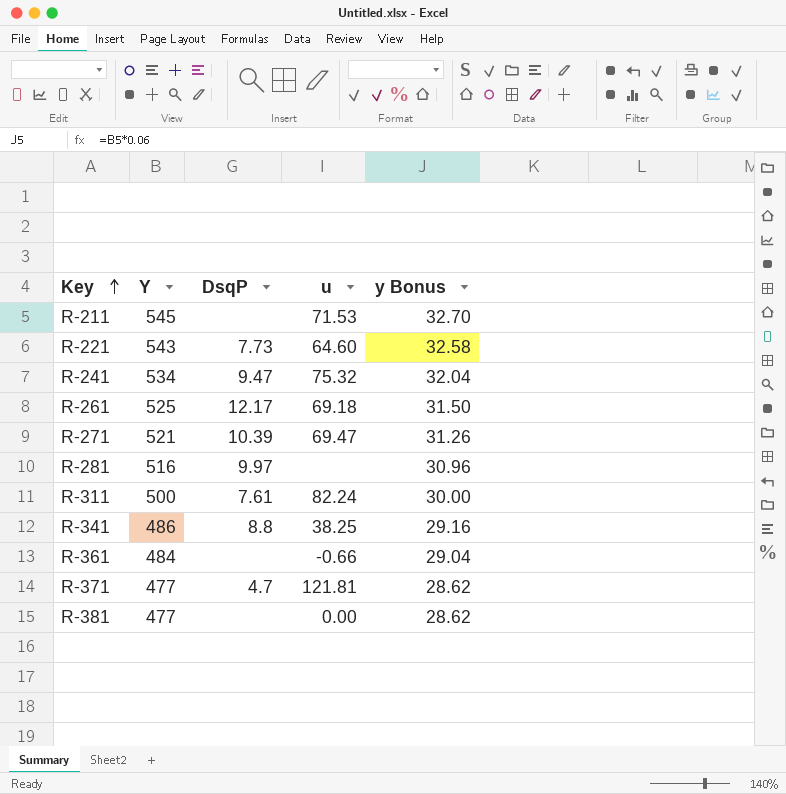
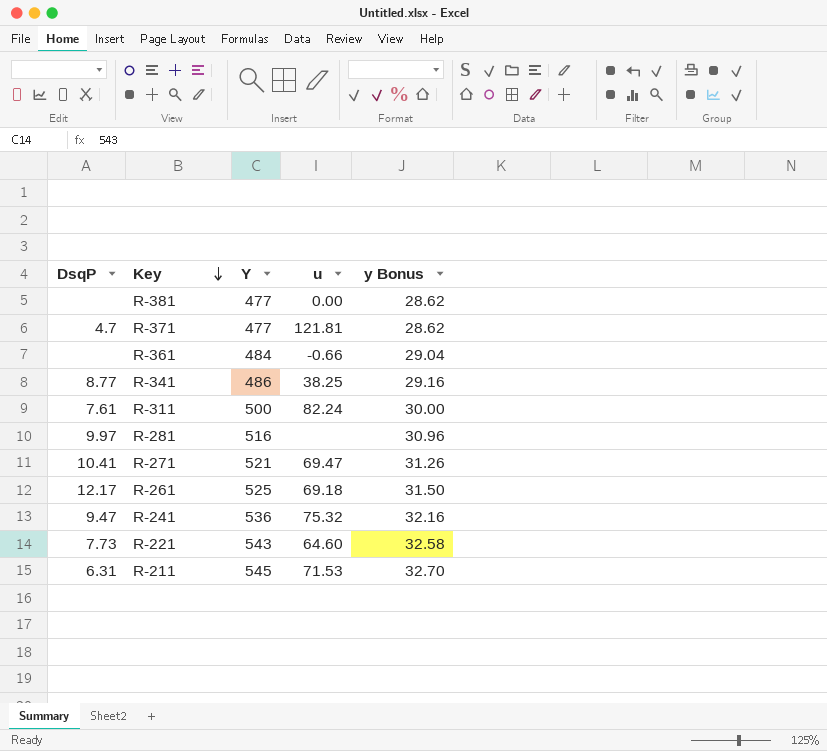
row order: Key ascending -> Key descending
column DsqP | position: 3 -> 1
R-341 | DsqP: 8.8 -> 8.77
R-271 | DsqP: 10.39 -> 10.41
R-241 | Y: 534 -> 536
R-241 | y Bonus: 32.04 -> 32.16
R-211 | DsqP: none -> 6.31

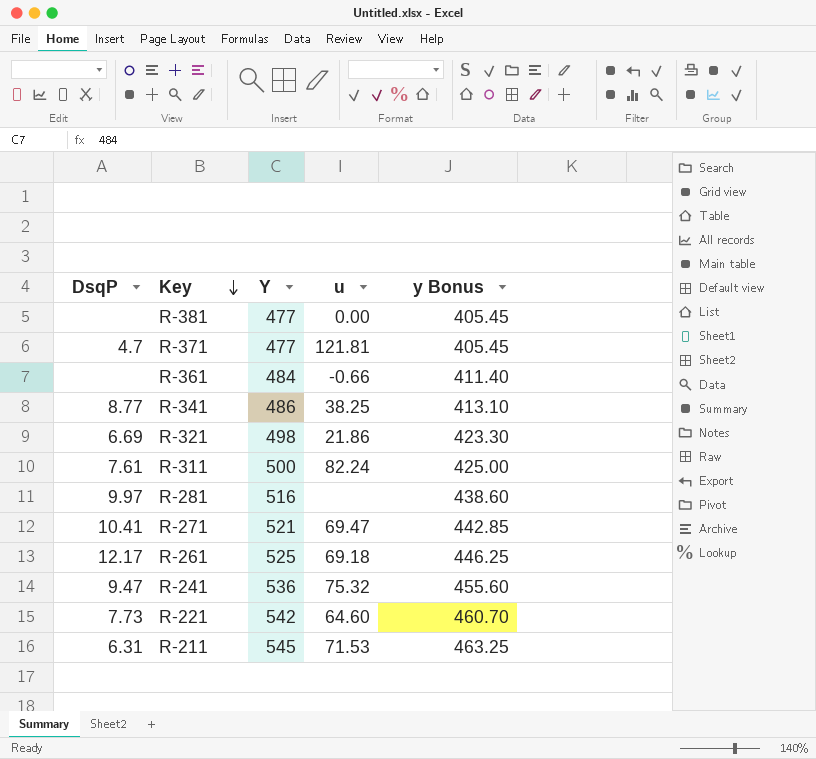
column y Bonus | formula: [Y] * 0.06 -> [Y] * 0.85
row R-321: none -> 6.69 | 498 | 21.86 | 423.30
R-221 | Y: 543 -> 542

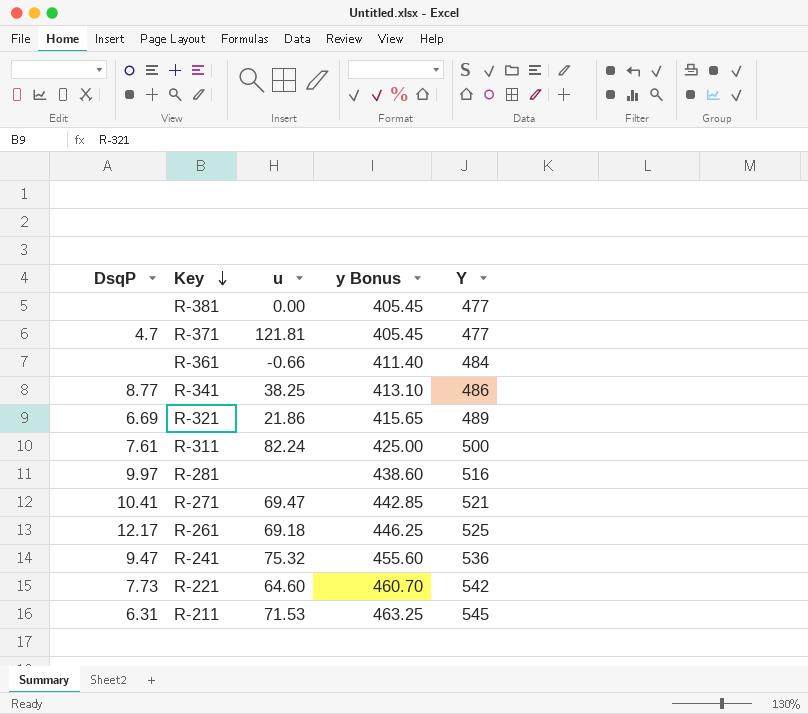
column Y | position: 3 -> 5
R-321 | y Bonus: 423.30 -> 415.65
R-321 | Y: 498 -> 489

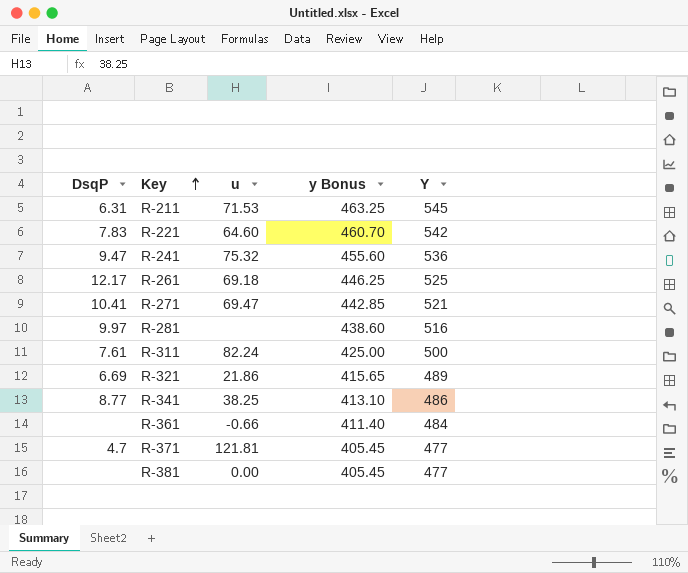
row order: Key descending -> Key ascending
R-221 | DsqP: 7.73 -> 7.83

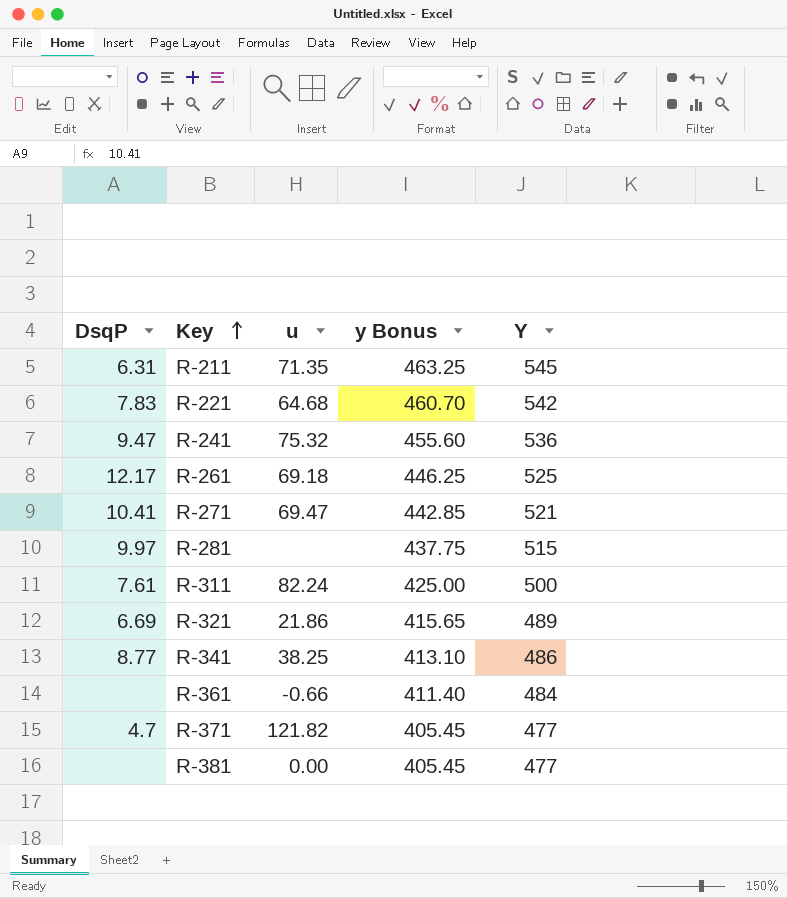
R-211 | u: 71.53 -> 71.35
R-221 | u: 64.60 -> 64.68
R-281 | y Bonus: 438.60 -> 437.75
R-281 | Y: 516 -> 515
R-371 | u: 121.81 -> 121.82

